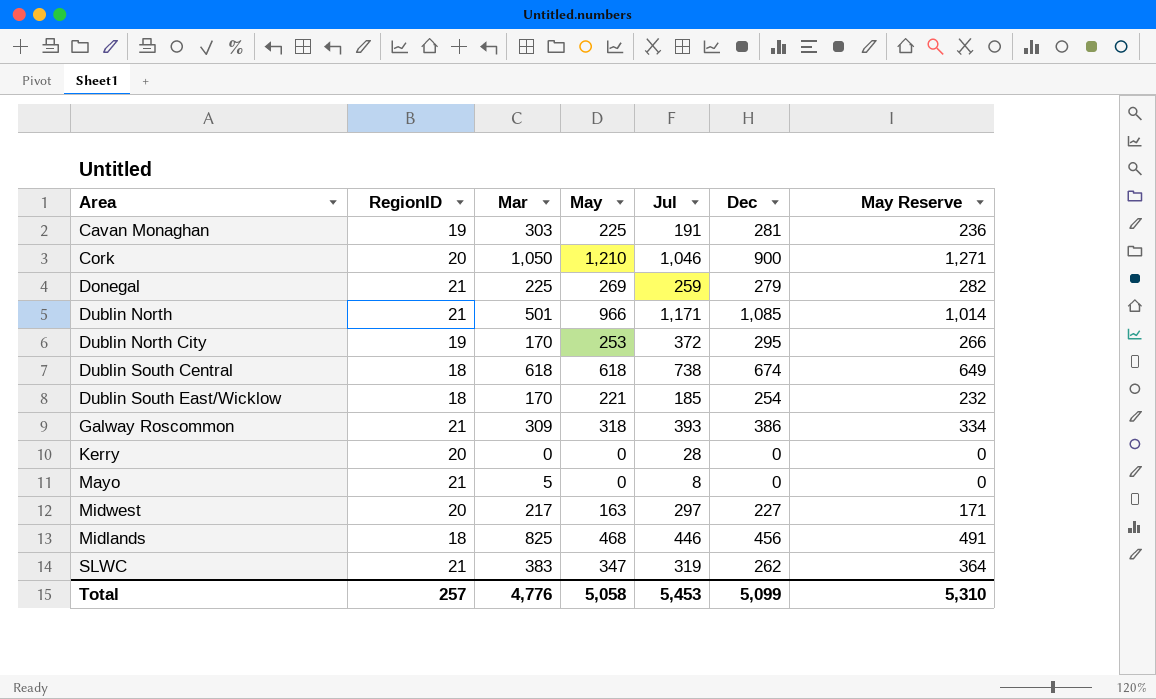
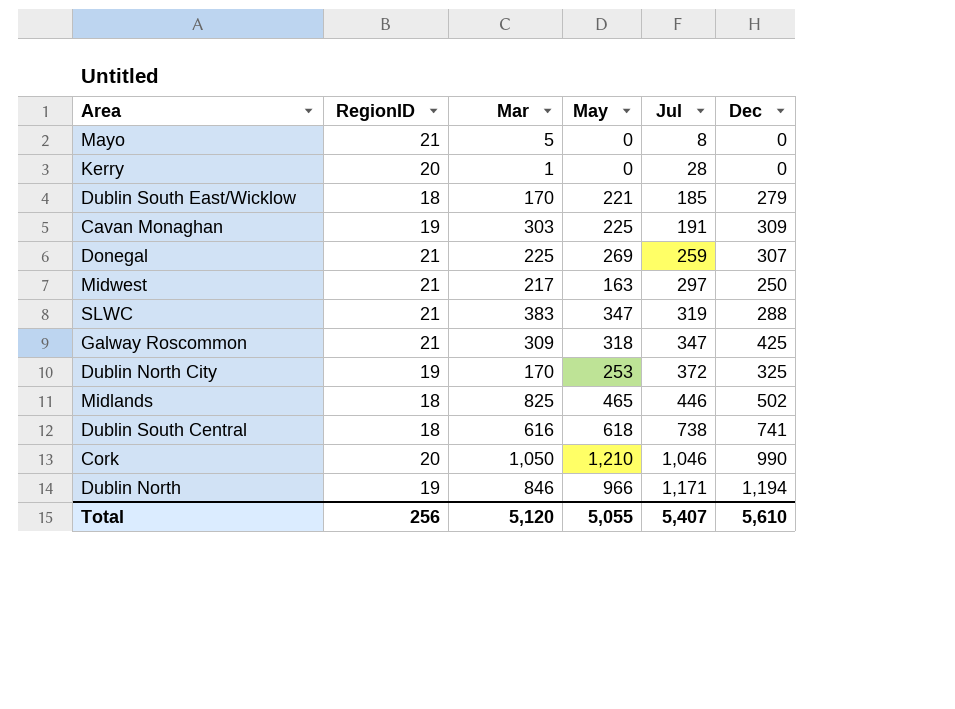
row order: none -> Jul ascending
column May Reserve | formula: [May] * 1.05 -> none
Kerry | Mar: 0 -> 1
Dublin South East/Wicklow | Dec: 254 -> 279
Cavan Monaghan | Dec: 281 -> 309
Donegal | Dec: 279 -> 307
Midwest | RegionID: 20 -> 21
Midwest | Dec: 227 -> 250
SLWC | Dec: 262 -> 288
Galway Roscommon | Jul: 393 -> 347
Galway Roscommon | Dec: 386 -> 425
Dublin North City | Dec: 295 -> 325
Midlands | May: 468 -> 465
Midlands | Dec: 456 -> 502
Dublin South Central | Mar: 618 -> 616
Dublin South Central | Dec: 674 -> 741
Cork | Dec: 900 -> 990
Dublin North | RegionID: 21 -> 19
Dublin North | Mar: 501 -> 846
Dublin North | Dec: 1,085 -> 1,194
Total | RegionID: 257 -> 256
Total | Mar: 4,776 -> 5,120
Total | May: 5,058 -> 5,055
Total | Jul: 5,453 -> 5,407
Total | Dec: 5,099 -> 5,610

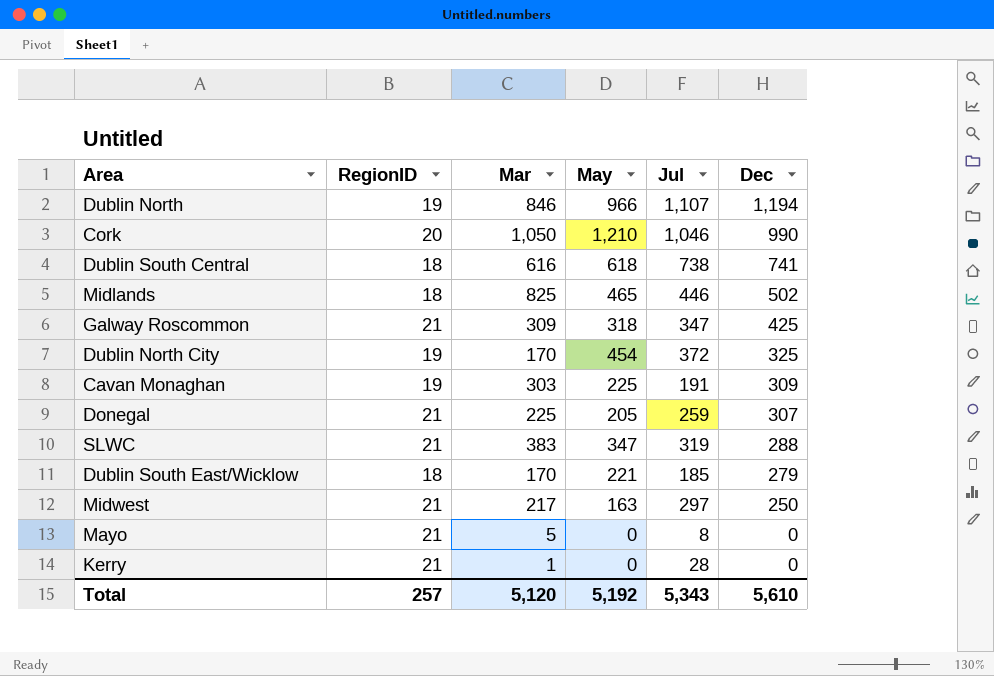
row order: Jul ascending -> Dec descending
Dublin North | Jul: 1,171 -> 1,107
Dublin North City | May: 253 -> 454
Donegal | May: 269 -> 205
Kerry | RegionID: 20 -> 21
Total | RegionID: 256 -> 257
Total | May: 5,055 -> 5,192
Total | Jul: 5,407 -> 5,343

